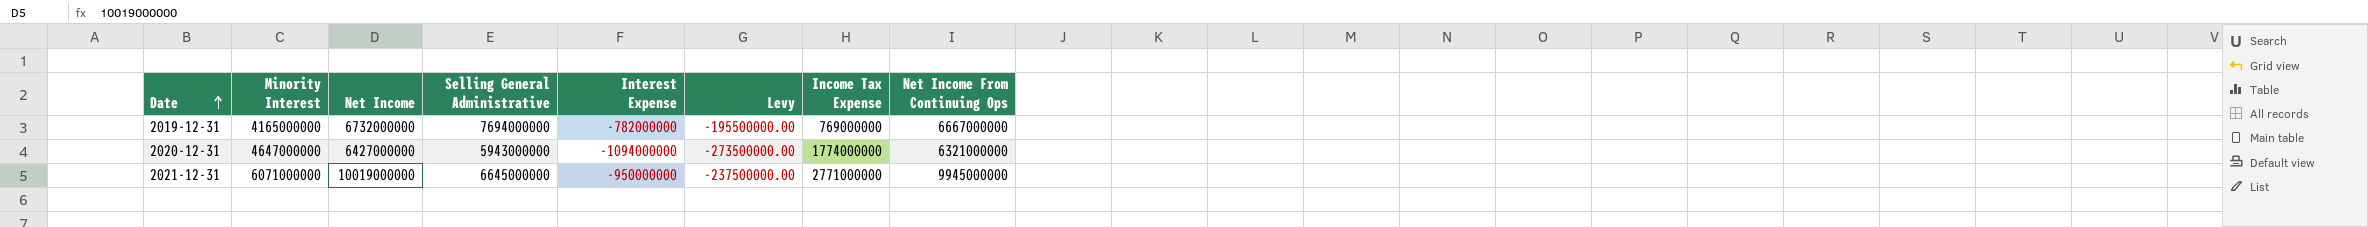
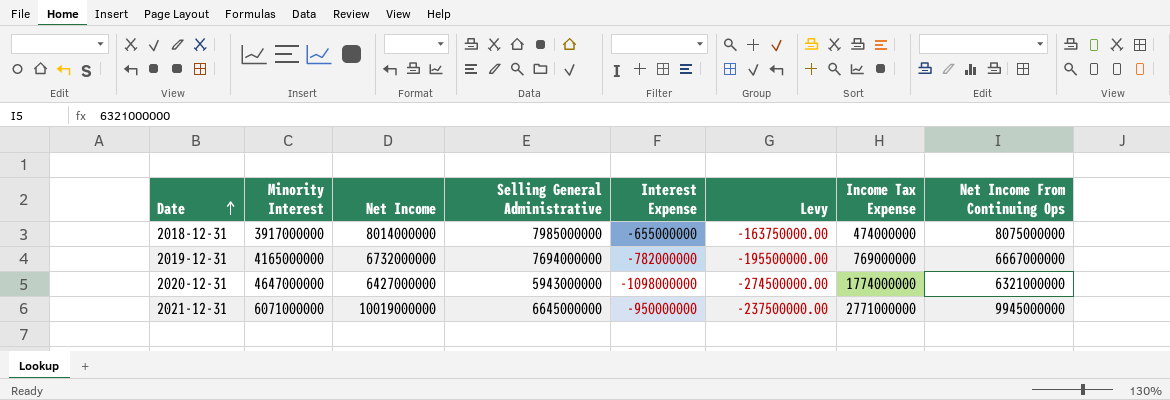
row 2018-12-31: none -> 3917000000 | 8014000000 | 7985000000 | -655000000 | -163750000.00 | 474000000 | 8075000000
2020-12-31 | Interest Expense: -1094000000 -> -1098000000
2020-12-31 | Levy: -273500000.00 -> -274500000.00

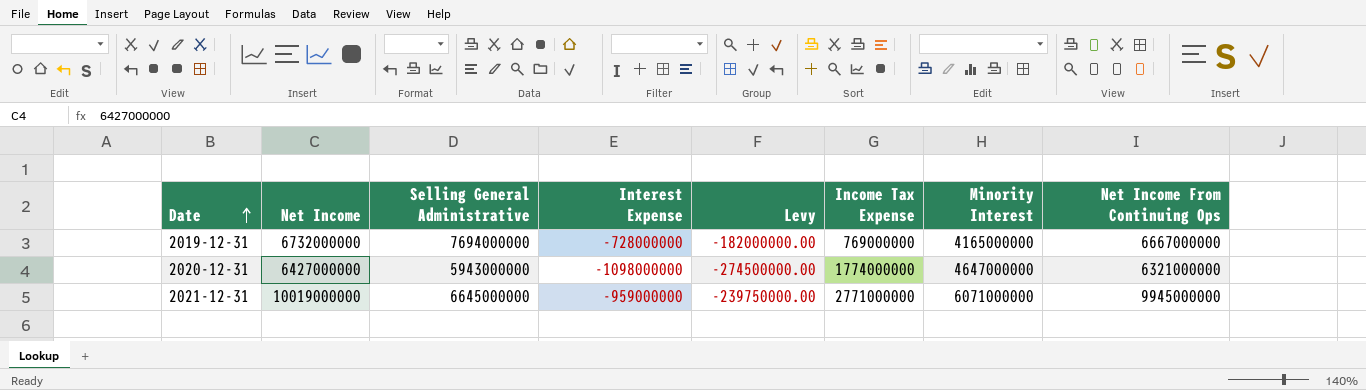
column Minority Interest | position: 2 -> 7
row 2018-12-31: 3917000000 | 8014000000 | 7985000000 | -655000000 | -163750000.00 | 474000000 | 8075000000 -> none
2019-12-31 | Interest Expense: -782000000 -> -728000000
2019-12-31 | Levy: -195500000.00 -> -182000000.00
2021-12-31 | Interest Expense: -950000000 -> -959000000
2021-12-31 | Levy: -237500000.00 -> -239750000.00

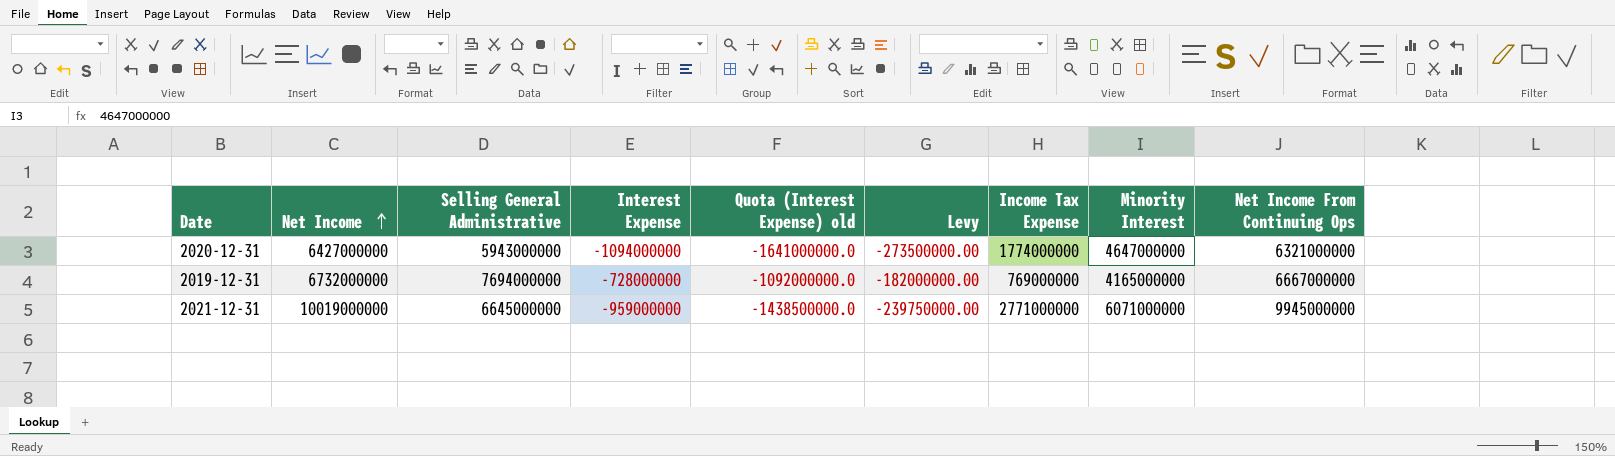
row order: Date ascending -> Net Income ascending
column Quota (Interest Expense) old | formula: none -> [Interest Expense] * 1.5
2020-12-31 | Interest Expense: -1098000000 -> -1094000000
2020-12-31 | Levy: -274500000.00 -> -273500000.00

